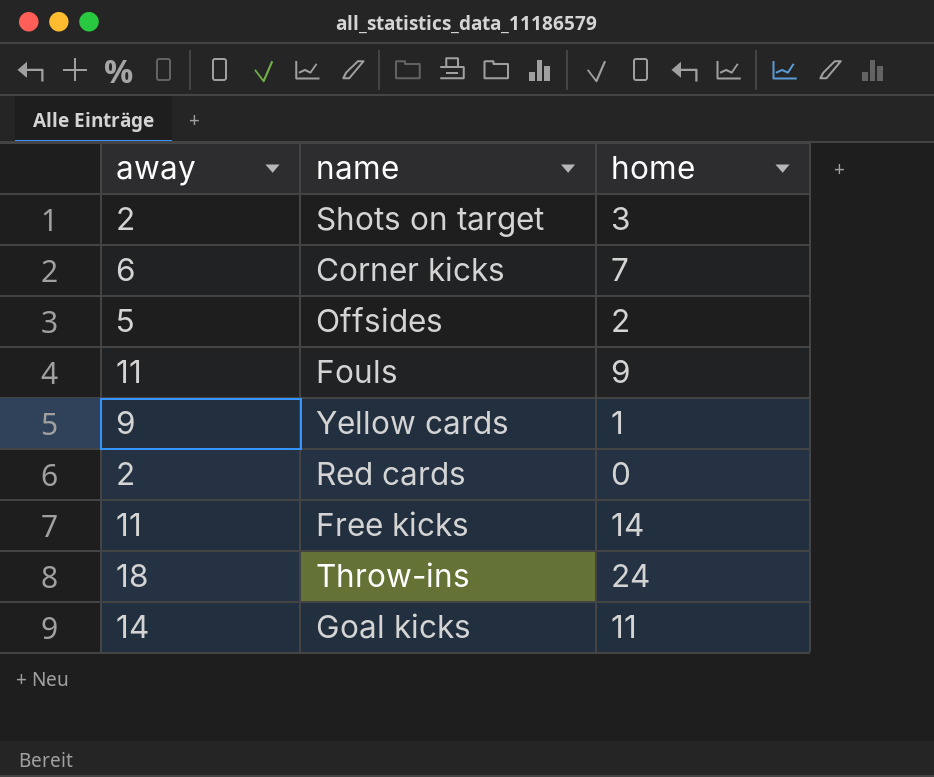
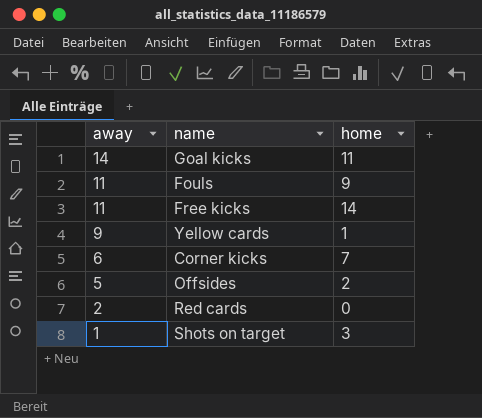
row order: none -> away descending
row Throw-ins: 18 | 24 -> none
Shots on target | away: 2 -> 1

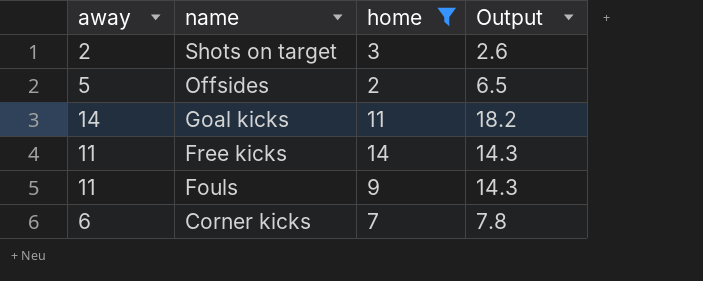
filter: none -> home >= 2
row order: away descending -> name descending
column Output | formula: none -> [away] * 1.3
Shots on target | away: 1 -> 2

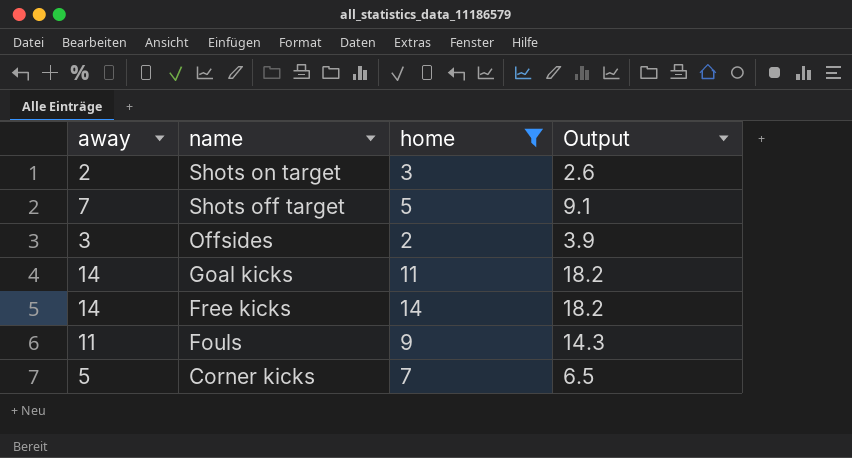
row Shots off target: none -> 7 | 5 | 9.1
Offsides | away: 5 -> 3
Offsides | Output: 6.5 -> 3.9
Free kicks | away: 11 -> 14
Free kicks | Output: 14.3 -> 18.2
Corner kicks | away: 6 -> 5
Corner kicks | Output: 7.8 -> 6.5

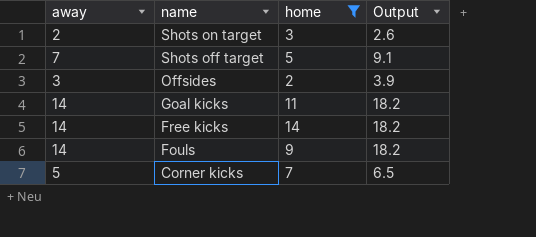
Fouls | away: 11 -> 14
Fouls | Output: 14.3 -> 18.2

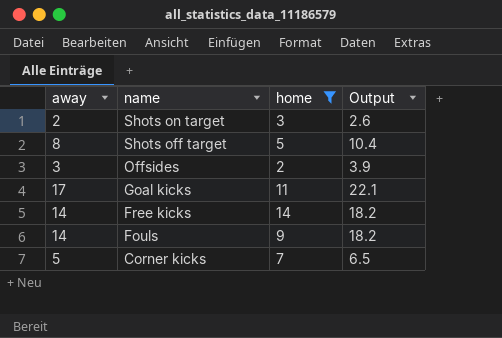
Shots off target | away: 7 -> 8
Shots off target | Output: 9.1 -> 10.4
Goal kicks | away: 14 -> 17
Goal kicks | Output: 18.2 -> 22.1

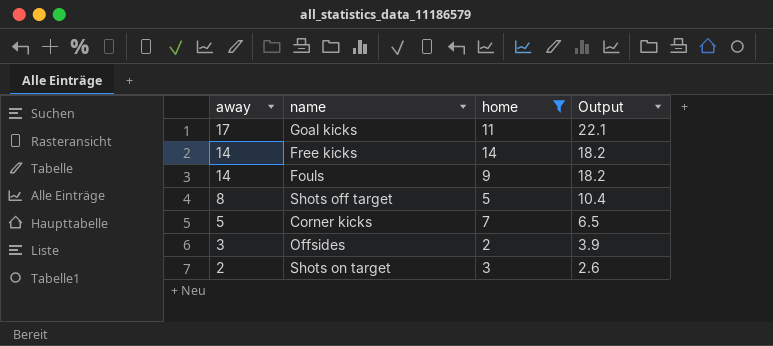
row order: name descending -> away descending

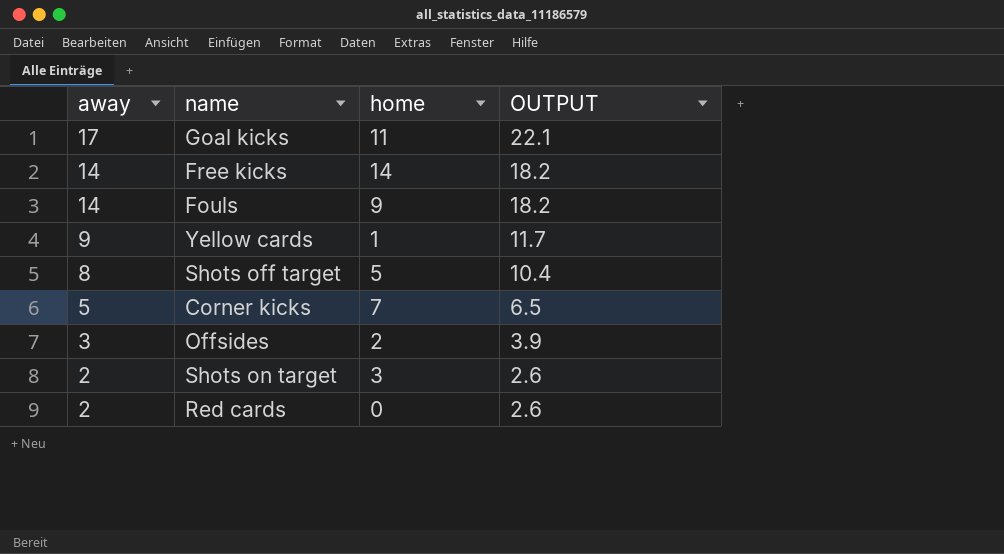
filter: home >= 2 -> none
column name: Output -> OUTPUT

